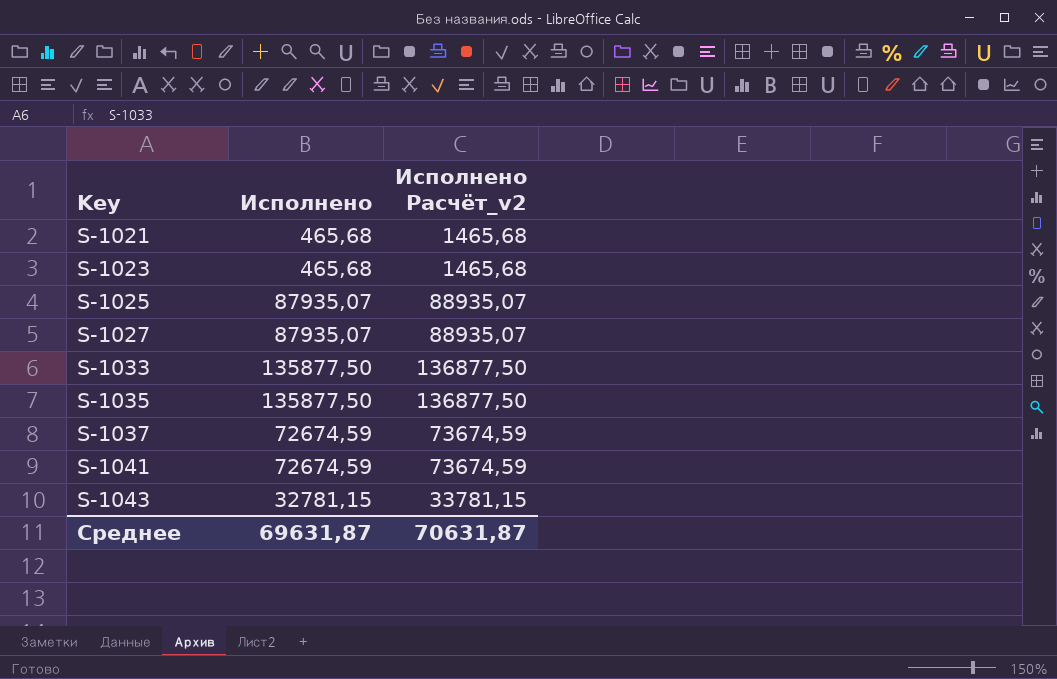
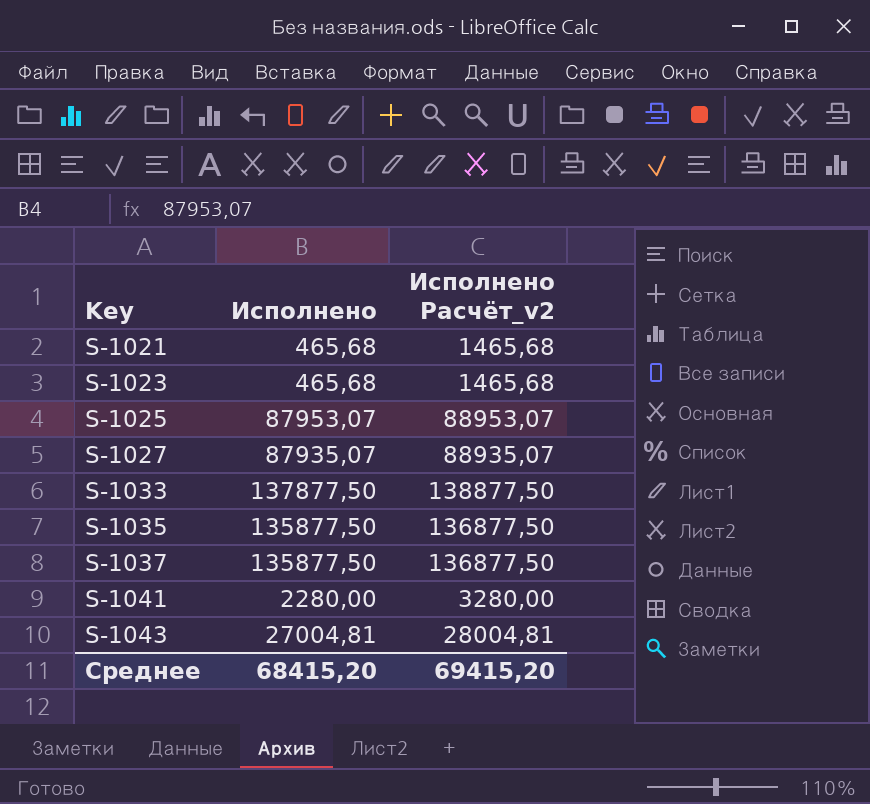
S-1025 | Исполнено: 87935,07 -> 87953,07
S-1025 | Исполнено Расчёт_v2: 88935,07 -> 88953,07
S-1033 | Исполнено: 135877,50 -> 137877,50
S-1033 | Исполнено Расчёт_v2: 136877,50 -> 138877,50
S-1037 | Исполнено: 72674,59 -> 135877,50
S-1037 | Исполнено Расчёт_v2: 73674,59 -> 136877,50
S-1041 | Исполнено: 72674,59 -> 2280,00
S-1041 | Исполнено Расчёт_v2: 73674,59 -> 3280,00
S-1043 | Исполнено: 32781,15 -> 27004,81
S-1043 | Исполнено Расчёт_v2: 33781,15 -> 28004,81
Среднее | Исполнено: 69631,87 -> 68415,20
Среднее | Исполнено Расчёт_v2: 70631,87 -> 69415,20

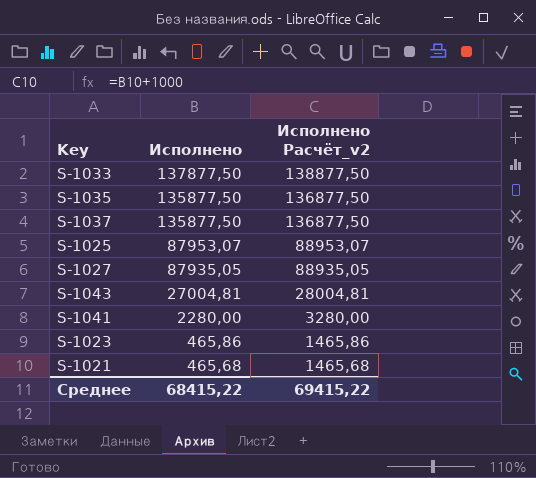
row order: Key ascending -> Исполнено descending
S-1027 | Исполнено: 87935,07 -> 87935,05
S-1027 | Исполнено Расчёт_v2: 88935,07 -> 88935,05
S-1023 | Исполнено: 465,68 -> 465,86
S-1023 | Исполнено Расчёт_v2: 1465,68 -> 1465,86
Среднее | Исполнено: 68415,20 -> 68415,22
Среднее | Исполнено Расчёт_v2: 69415,20 -> 69415,22

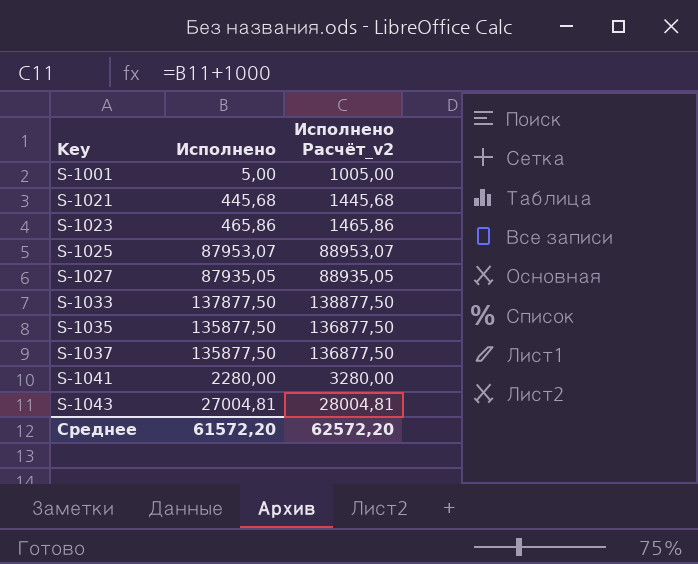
row order: Исполнено descending -> Key ascending
row S-1001: none -> 5,00 | 1005,00
S-1021 | Исполнено: 465,68 -> 445,68
S-1021 | Исполнено Расчёт_v2: 1465,68 -> 1445,68
Среднее | Исполнено: 68415,22 -> 61572,20
Среднее | Исполнено Расчёт_v2: 69415,22 -> 62572,20

